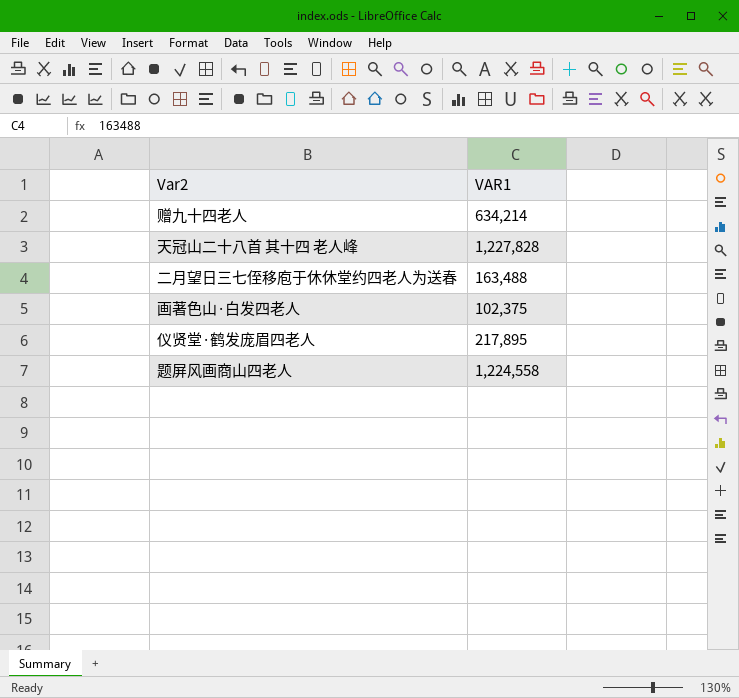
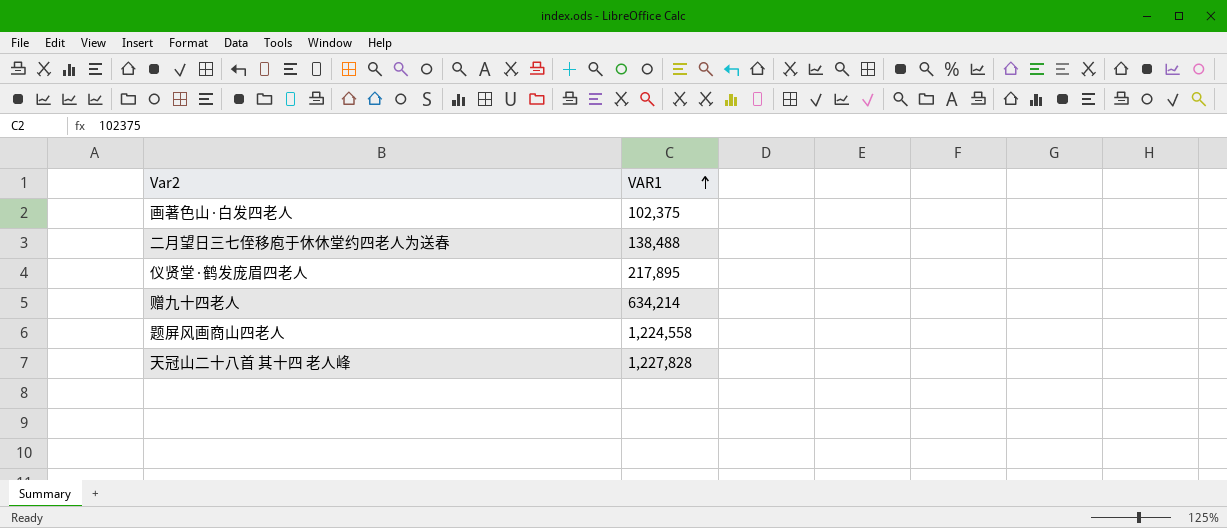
row order: none -> VAR1 ascending
二月望日三七侄移庖于休休堂约四老人为送春 | VAR1: 163,488 -> 138,488

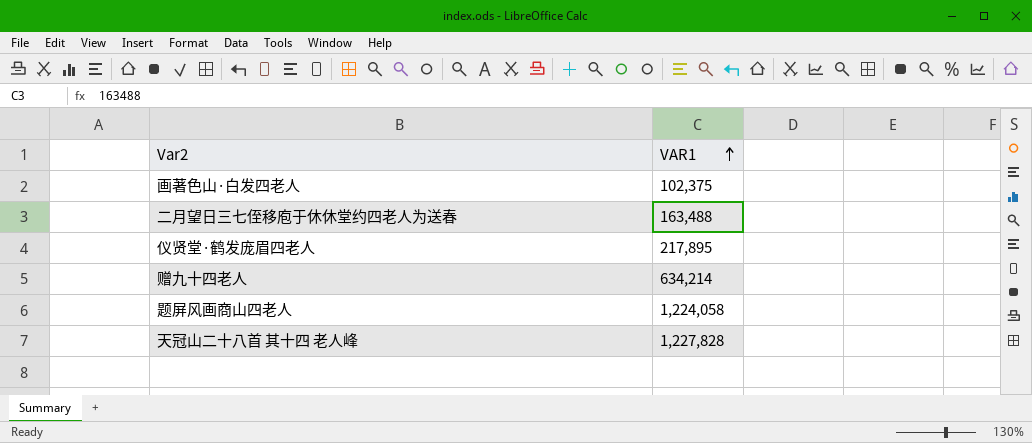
二月望日三七侄移庖于休休堂约四老人为送春 | VAR1: 138,488 -> 163,488
题屏风画商山四老人 | VAR1: 1,224,558 -> 1,224,058

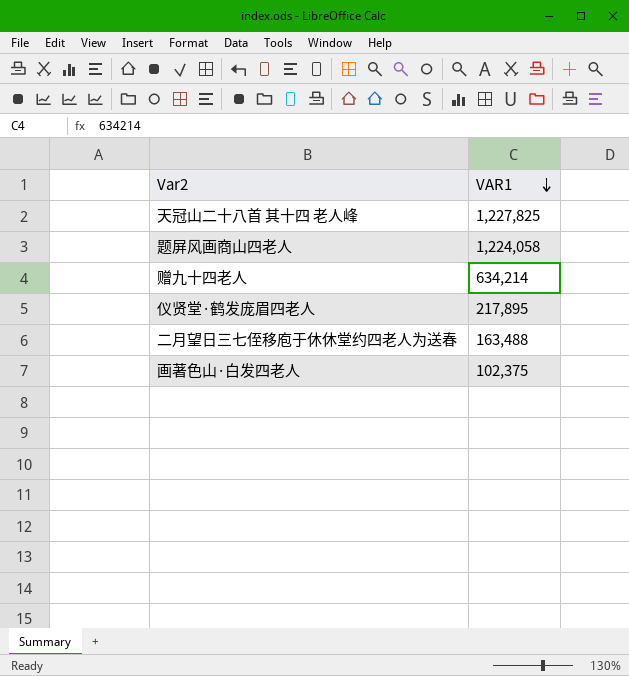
row order: VAR1 ascending -> VAR1 descending
天冠山二十八首 其十四 老人峰 | VAR1: 1,227,828 -> 1,227,825

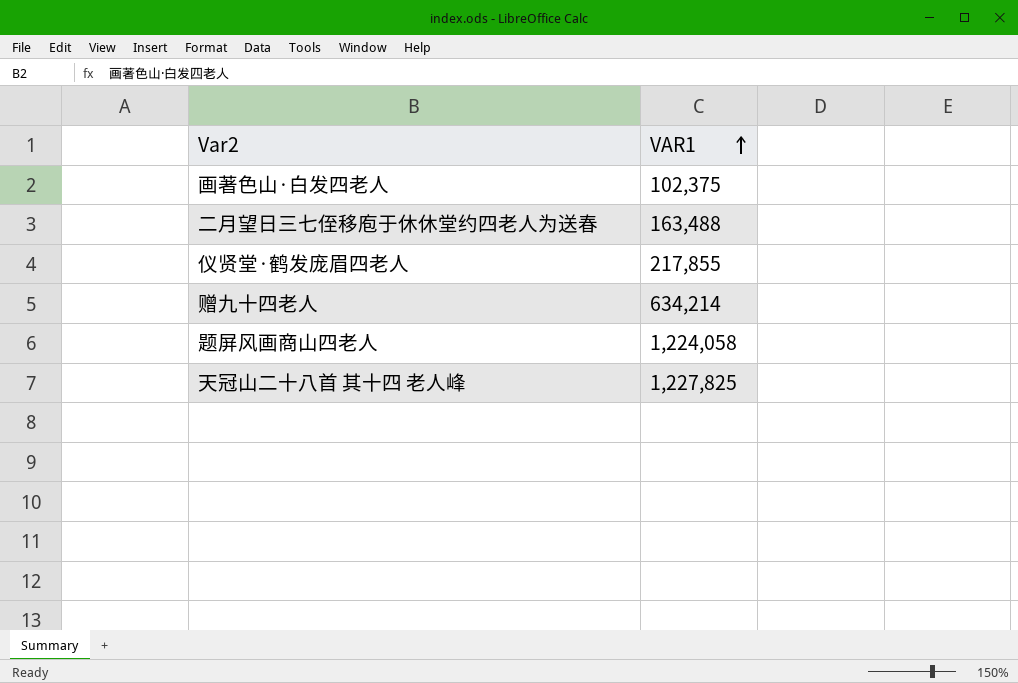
row order: VAR1 descending -> VAR1 ascending
仪贤堂·鹤发庞眉四老人 | VAR1: 217,895 -> 217,855

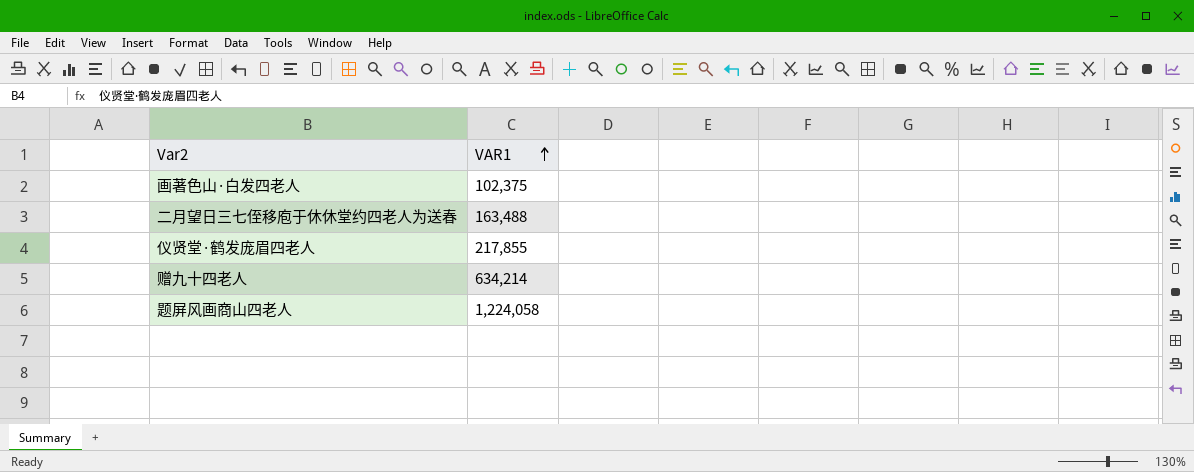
row 天冠山二十八首 其十四 老人峰: 1,227,825 -> none

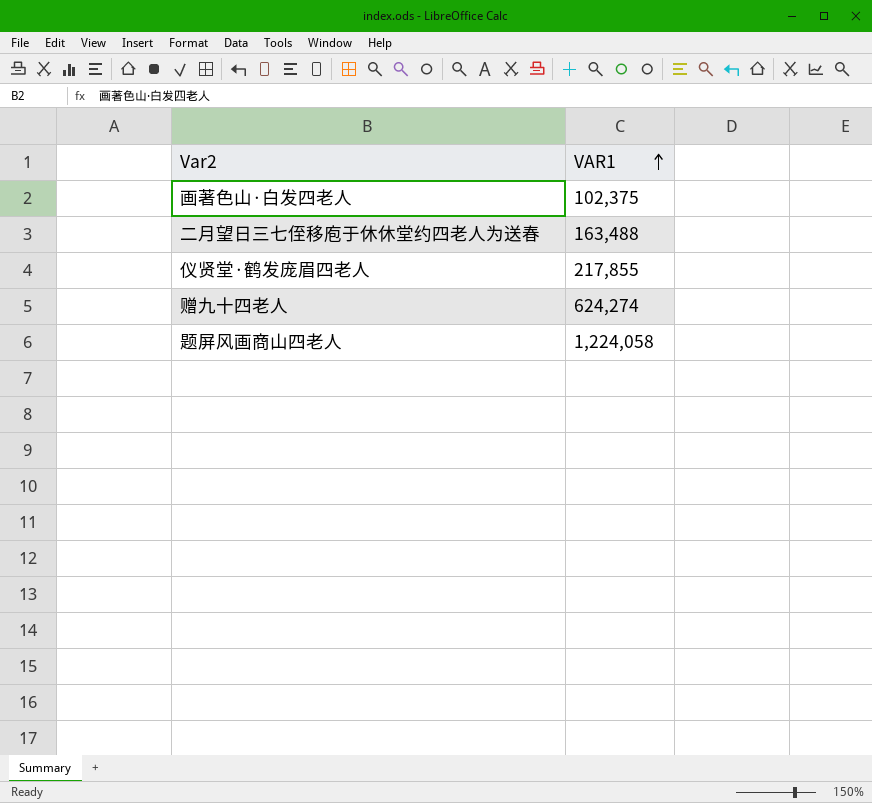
赠九十四老人 | VAR1: 634,214 -> 624,274

